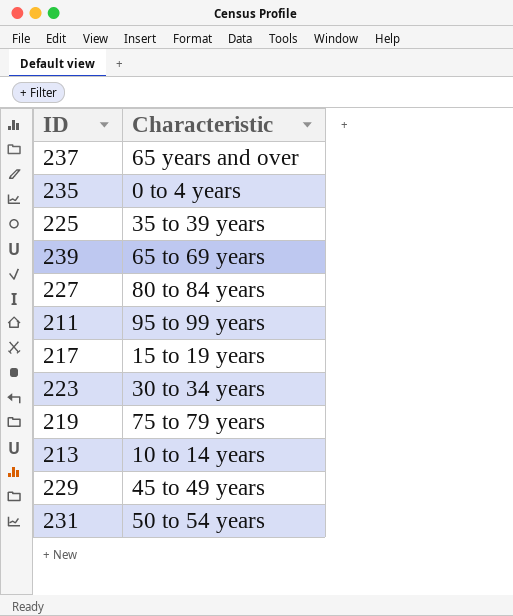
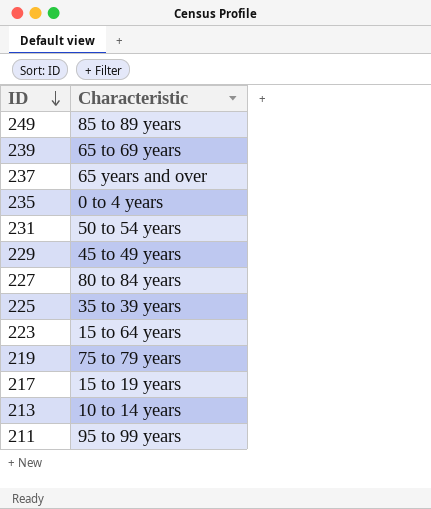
row order: none -> ID descending
row 249: none -> 85 to 89 years
223 | Characteristic: 30 to 34 years -> 15 to 64 years

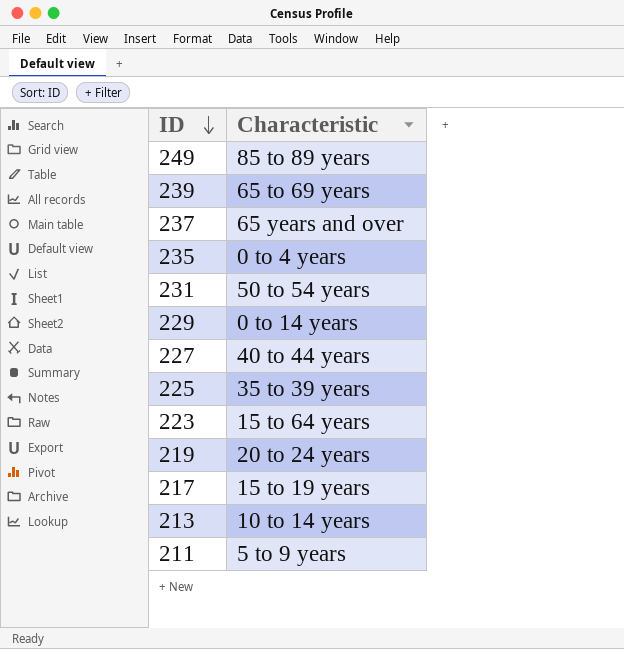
229 | Characteristic: 45 to 49 years -> 0 to 14 years
227 | Characteristic: 80 to 84 years -> 40 to 44 years
219 | Characteristic: 75 to 79 years -> 20 to 24 years
211 | Characteristic: 95 to 99 years -> 5 to 9 years

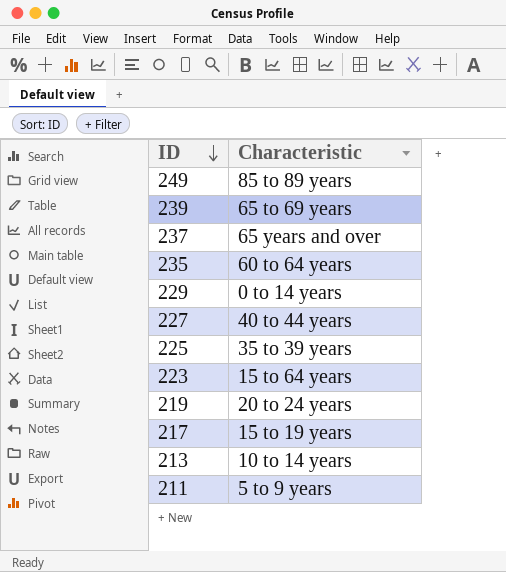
row 231: 50 to 54 years -> none
235 | Characteristic: 0 to 4 years -> 60 to 64 years

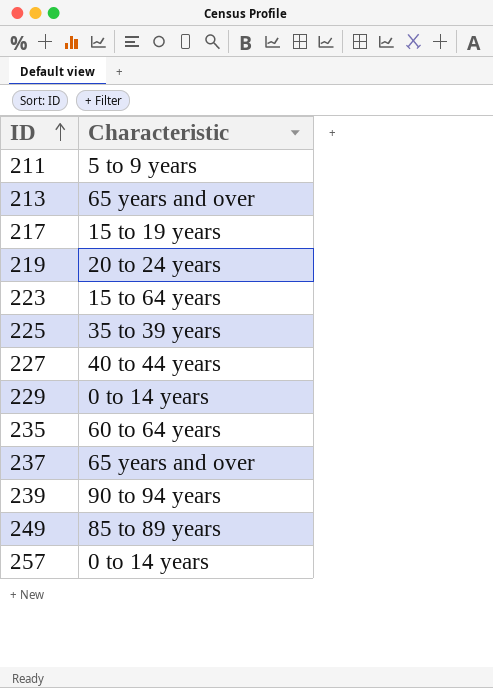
row order: ID descending -> ID ascending
213 | Characteristic: 10 to 14 years -> 65 years and over
239 | Characteristic: 65 to 69 years -> 90 to 94 years
row 257: none -> 0 to 14 years

